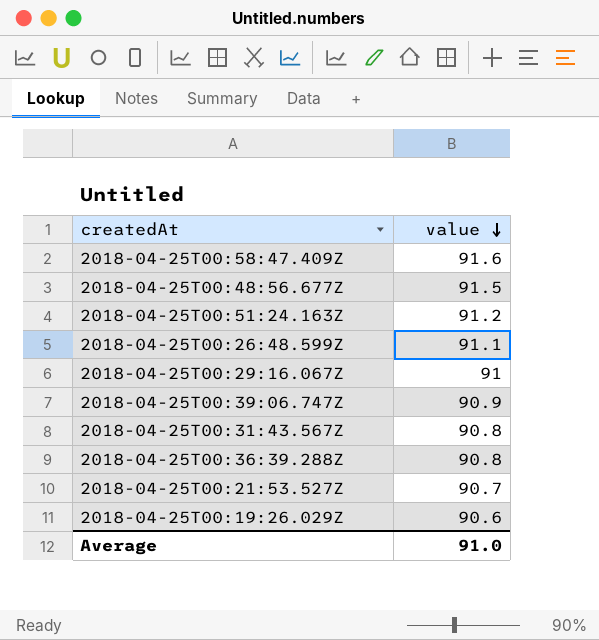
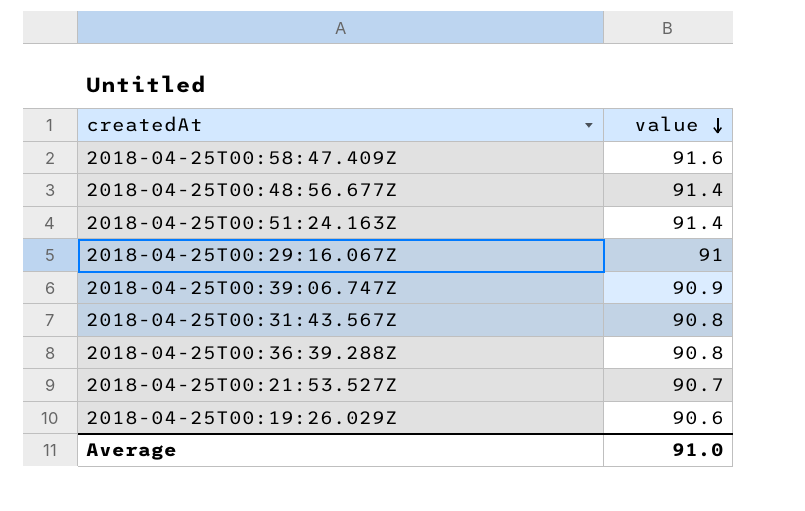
row 2018-04-25T00:26:48.599Z: 91.1 -> none
2018-04-25T00:48:56.677Z | value: 91.5 -> 91.4
2018-04-25T00:51:24.163Z | value: 91.2 -> 91.4

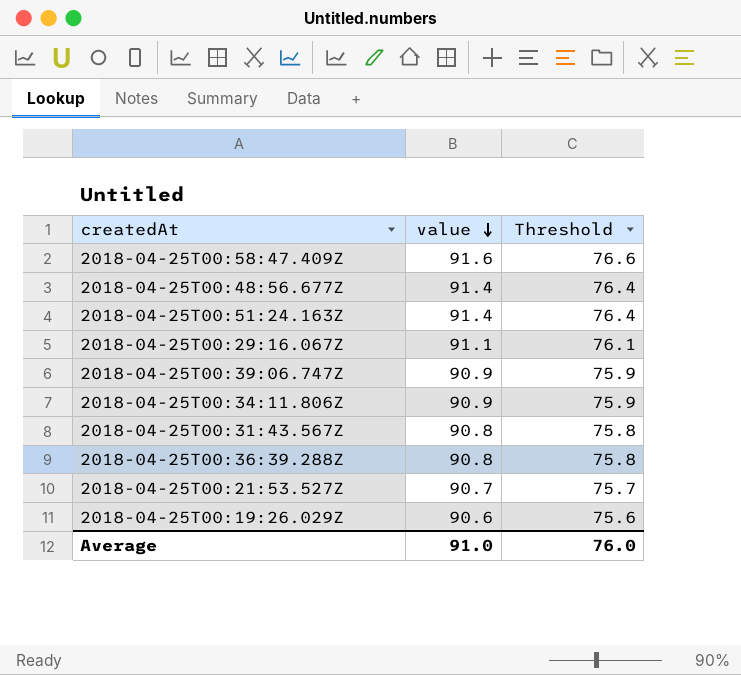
column Threshold | formula: none -> [value] - 15
2018-04-25T00:29:16.067Z | value: 91 -> 91.1
row 2018-04-25T00:34:11.806Z: none -> 90.9 | 75.9

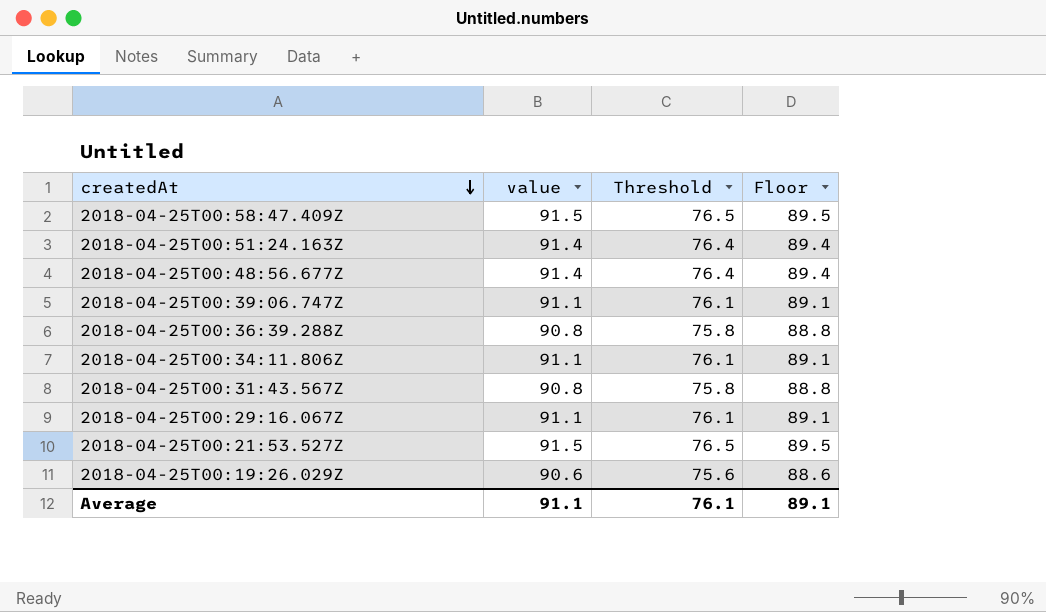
row order: value descending -> createdAt descending
column Floor | formula: none -> [value] - 2
2018-04-25T00:58:47.409Z | value: 91.6 -> 91.5
2018-04-25T00:58:47.409Z | Threshold: 76.6 -> 76.5
2018-04-25T00:39:06.747Z | value: 90.9 -> 91.1
2018-04-25T00:39:06.747Z | Threshold: 75.9 -> 76.1
2018-04-25T00:34:11.806Z | value: 90.9 -> 91.1
2018-04-25T00:34:11.806Z | Threshold: 75.9 -> 76.1
2018-04-25T00:21:53.527Z | value: 90.7 -> 91.5
2018-04-25T00:21:53.527Z | Threshold: 75.7 -> 76.5
Average | value: 91.0 -> 91.1
Average | Threshold: 76.0 -> 76.1

